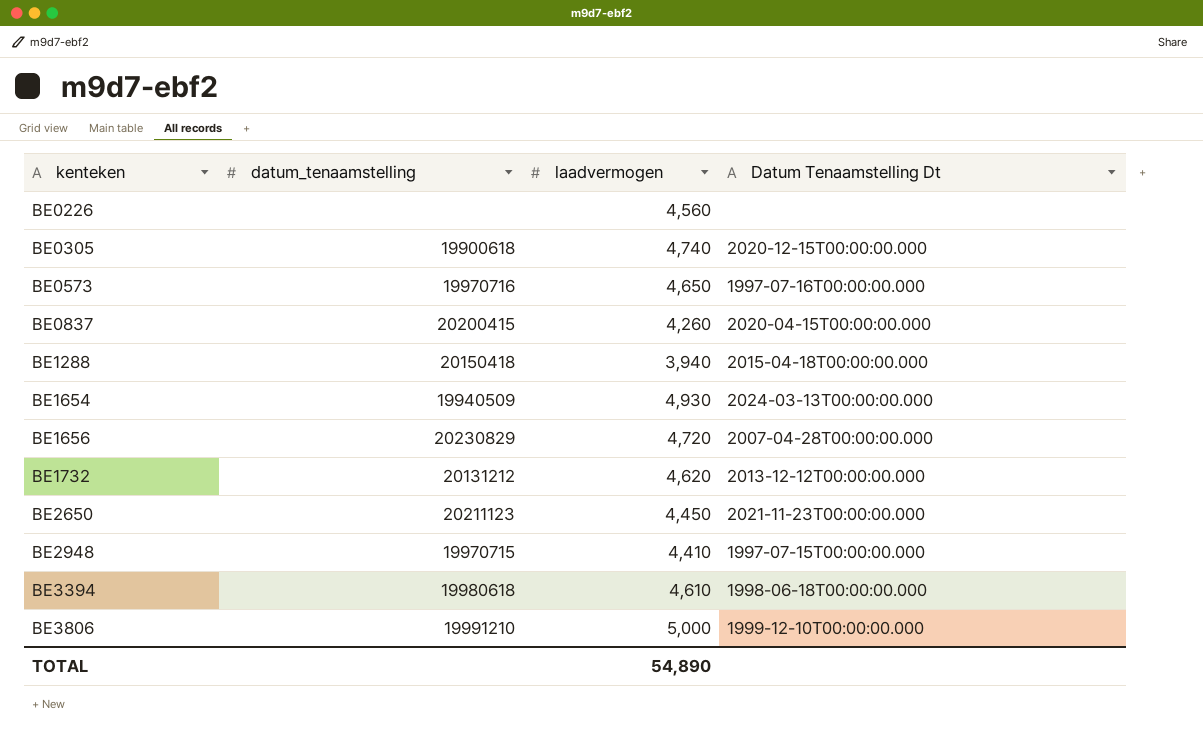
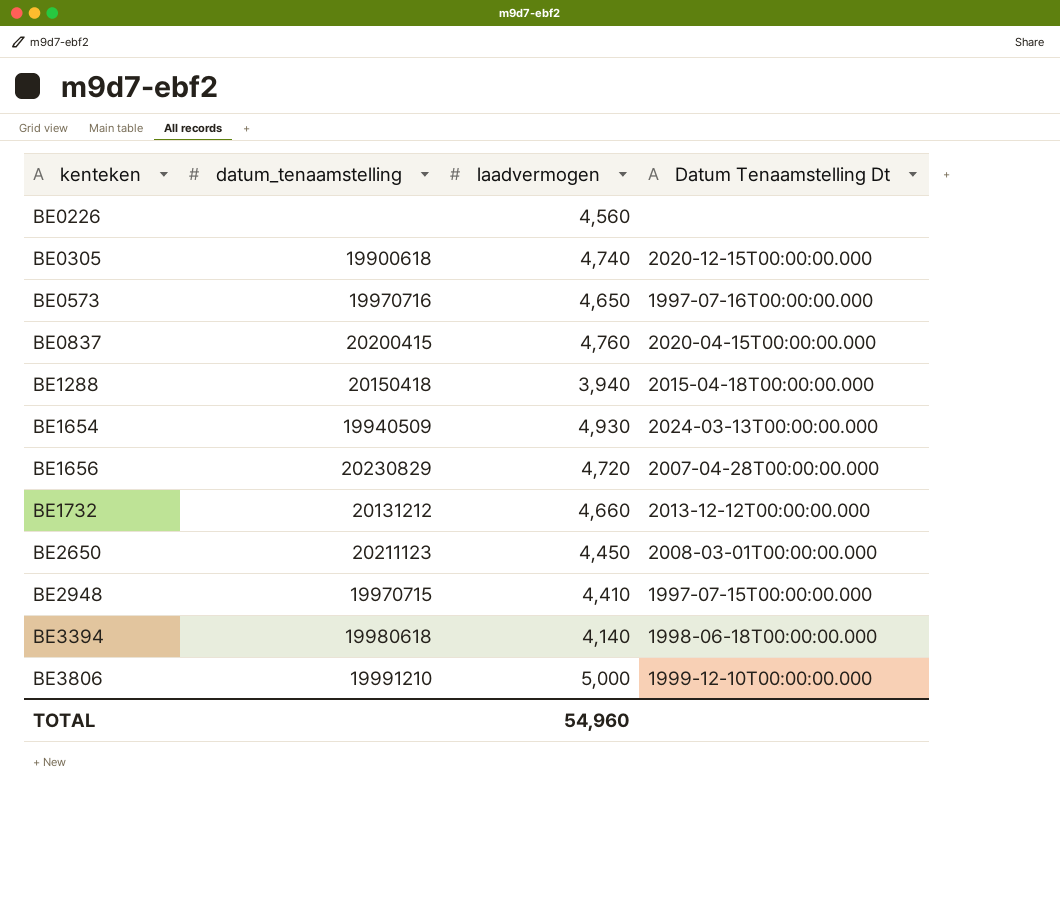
BE0837 | laadvermogen: 4,260 -> 4,760
BE1732 | laadvermogen: 4,620 -> 4,660
BE2650 | Datum Tenaamstelling Dt: 2021-11-23T00:00:00.000 -> 2008-03-01T00:00:00.000
BE3394 | laadvermogen: 4,610 -> 4,140
TOTAL | laadvermogen: 54,890 -> 54,960

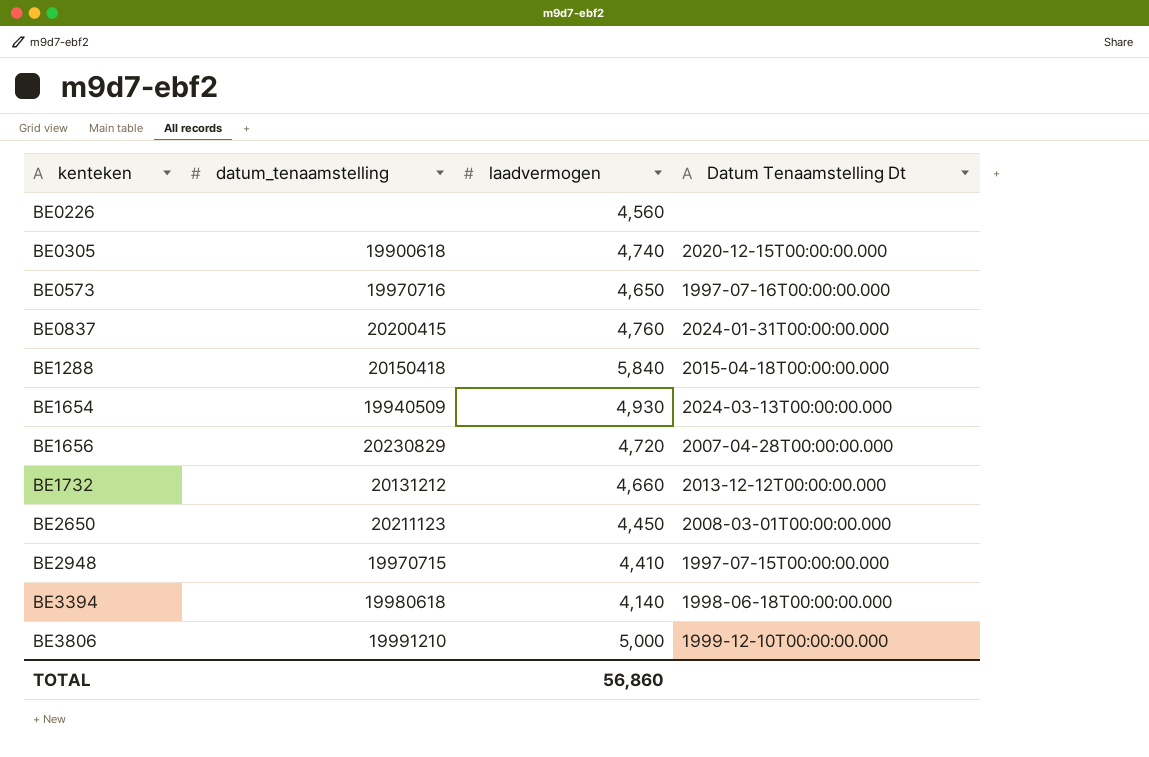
BE0837 | Datum Tenaamstelling Dt: 2020-04-15T00:00:00.000 -> 2024-01-31T00:00:00.000
BE1288 | laadvermogen: 3,940 -> 5,840
TOTAL | laadvermogen: 54,960 -> 56,860

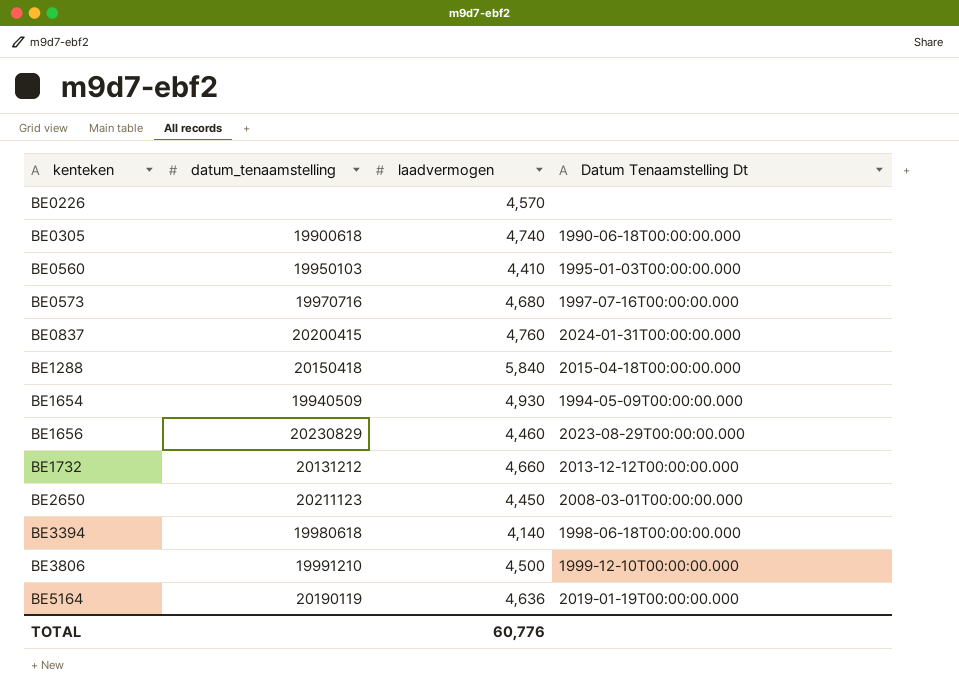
row BE2948: 19970715 | 4,410 | 1997-07-15T00:00:00.000 -> none
BE0226 | laadvermogen: 4,560 -> 4,570
BE0305 | Datum Tenaamstelling Dt: 2020-12-15T00:00:00.000 -> 1990-06-18T00:00:00.000
row BE0560: none -> 19950103 | 4,410 | 1995-01-03T00:00:00.000
BE0573 | laadvermogen: 4,650 -> 4,680
BE1654 | Datum Tenaamstelling Dt: 2024-03-13T00:00:00.000 -> 1994-05-09T00:00:00.000
BE1656 | laadvermogen: 4,720 -> 4,460
BE1656 | Datum Tenaamstelling Dt: 2007-04-28T00:00:00.000 -> 2023-08-29T00:00:00.000
BE3806 | laadvermogen: 5,000 -> 4,500
row BE5164: none -> 20190119 | 4,636 | 2019-01-19T00:00:00.000
TOTAL | laadvermogen: 56,860 -> 60,776

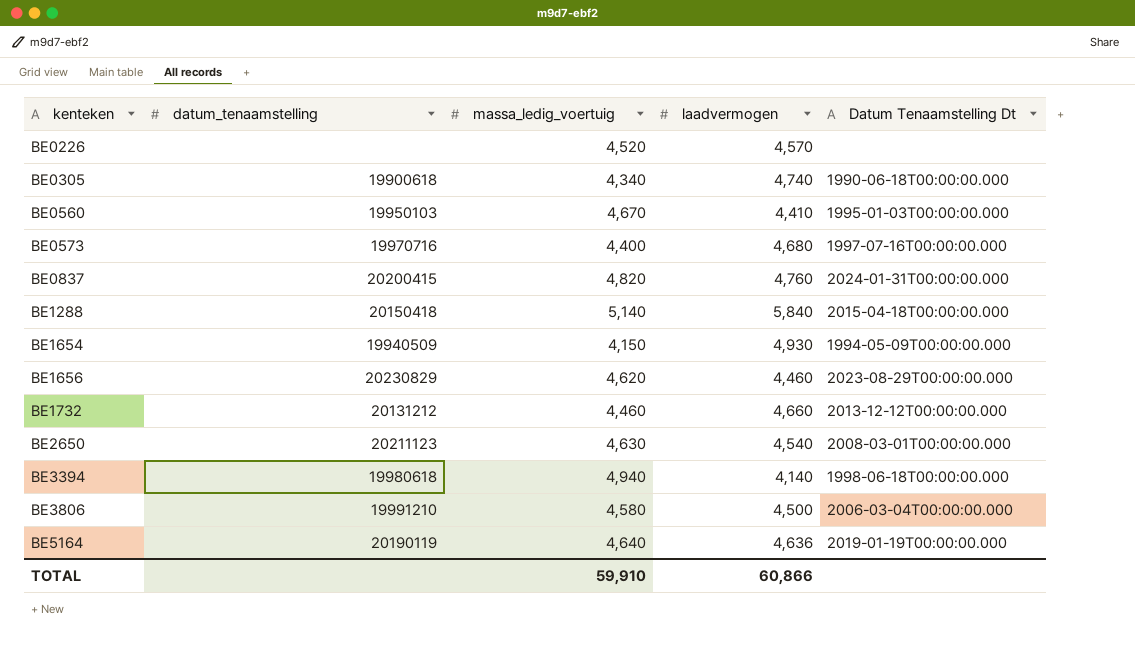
column massa_ledig_voertuig | position: none -> 3
BE2650 | laadvermogen: 4,450 -> 4,540
BE3806 | Datum Tenaamstelling Dt: 1999-12-10T00:00:00.000 -> 2006-03-04T00:00:00.000
TOTAL | laadvermogen: 60,776 -> 60,866

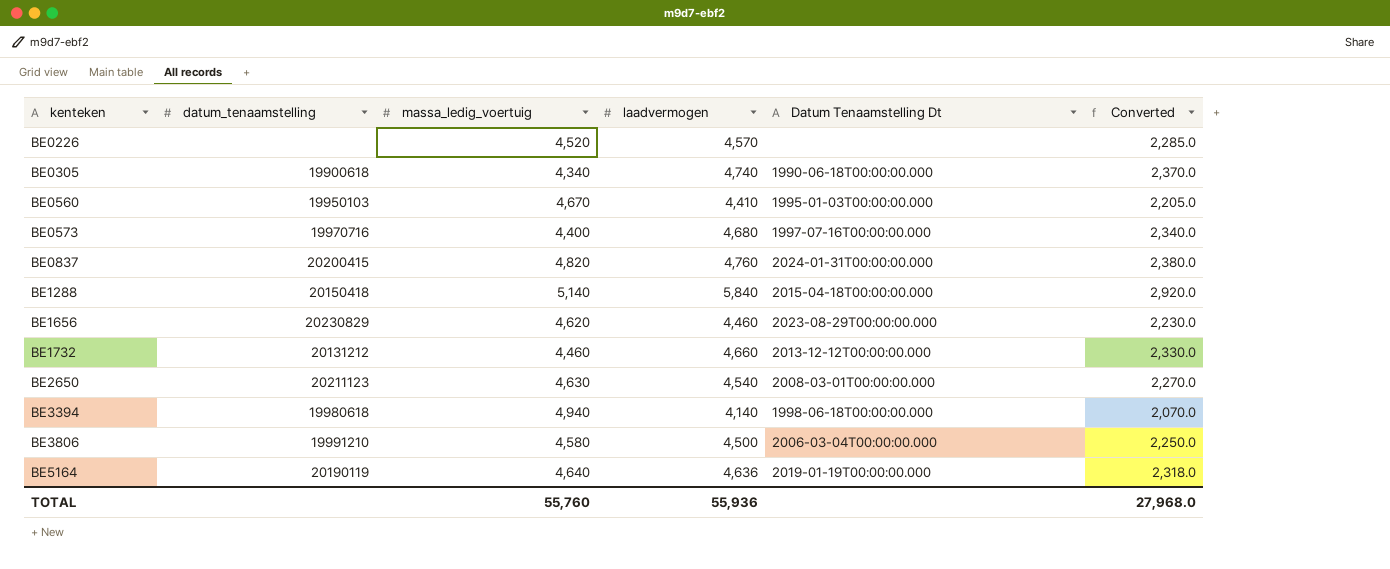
column Converted | formula: none -> [laadvermogen] * 0.5
row BE1654: 19940509 | 4,150 | 4,930 | 1994-05-09T00:00:00.000 -> none
TOTAL | massa_ledig_voertuig: 59,910 -> 55,760
TOTAL | laadvermogen: 60,866 -> 55,936

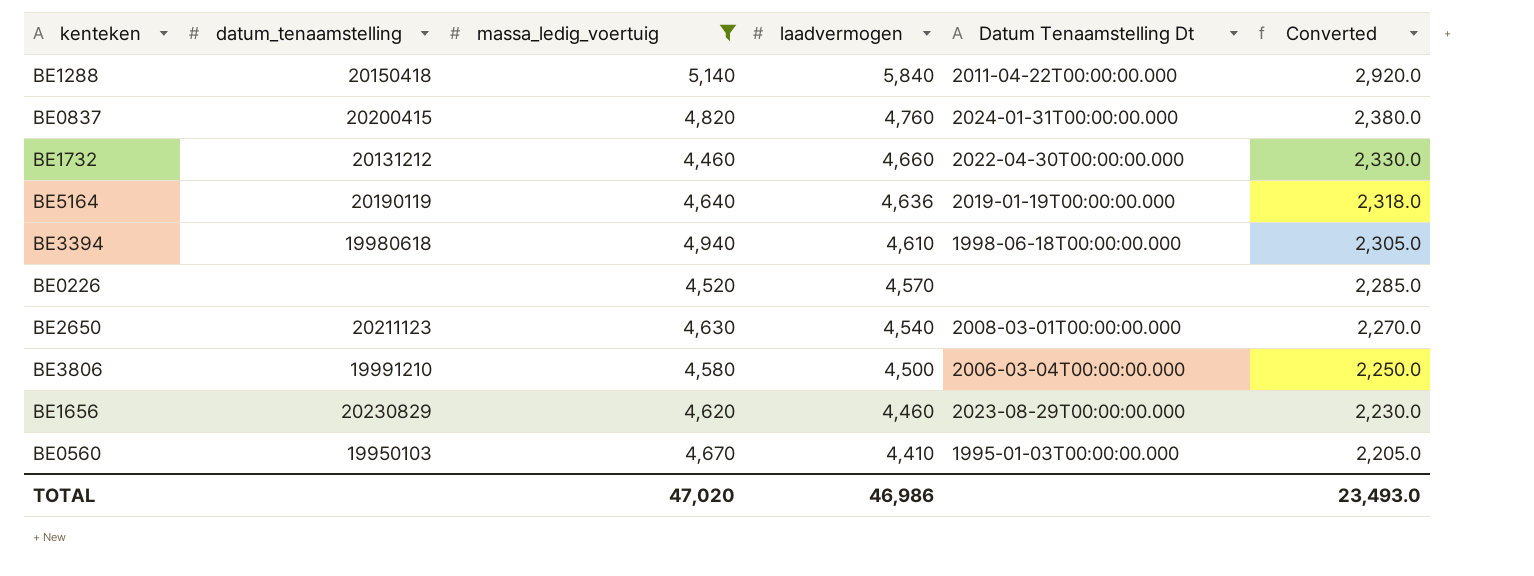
filter: none -> massa_ledig_voertuig >= 4,460
row order: kenteken ascending -> laadvermogen descending
BE1288 | Datum Tenaamstelling Dt: 2015-04-18T00:00:00.000 -> 2011-04-22T00:00:00.000
BE1732 | Datum Tenaamstelling Dt: 2013-12-12T00:00:00.000 -> 2022-04-30T00:00:00.000
BE3394 | laadvermogen: 4,140 -> 4,610
BE3394 | Converted: 2,070.0 -> 2,305.0
TOTAL | massa_ledig_voertuig: 55,760 -> 47,020
TOTAL | laadvermogen: 55,936 -> 46,986
TOTAL | Converted: 27,968.0 -> 23,493.0

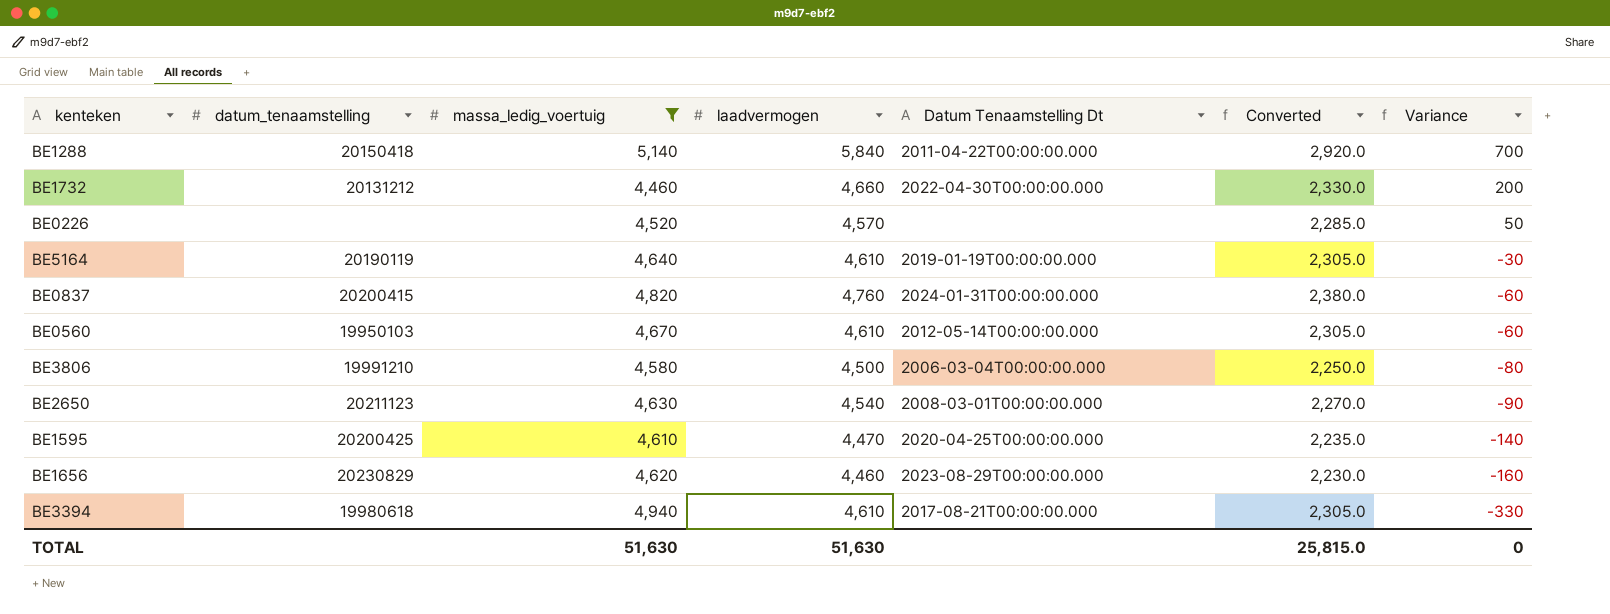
row order: laadvermogen descending -> Variance descending
column Variance | formula: none -> [laadvermogen] - [massa_ledig_voertuig]
BE5164 | laadvermogen: 4,636 -> 4,610
BE5164 | Converted: 2,318.0 -> 2,305.0
BE0560 | laadvermogen: 4,410 -> 4,610
BE0560 | Datum Tenaamstelling Dt: 1995-01-03T00:00:00.000 -> 2012-05-14T00:00:00.000
BE0560 | Converted: 2,205.0 -> 2,305.0
row BE1595: none -> 20200425 | 4,610 | 4,470 | 2020-04-25T00:00:00.000 | 2,235.0 | -140
BE3394 | Datum Tenaamstelling Dt: 1998-06-18T00:00:00.000 -> 2017-08-21T00:00:00.000
TOTAL | massa_ledig_voertuig: 47,020 -> 51,630
TOTAL | laadvermogen: 46,986 -> 51,630
TOTAL | Converted: 23,493.0 -> 25,815.0

